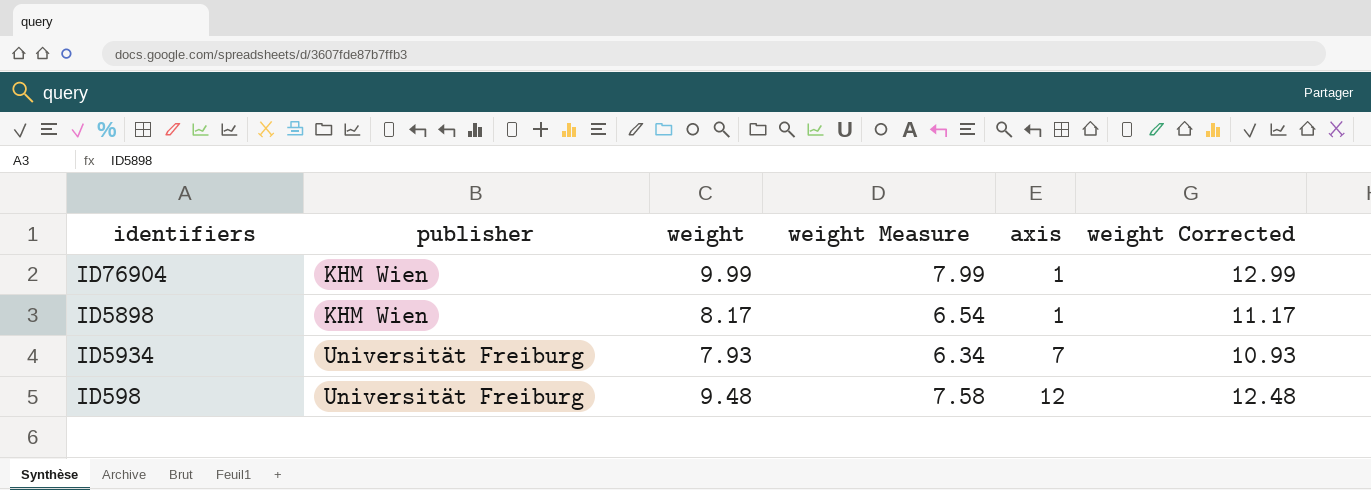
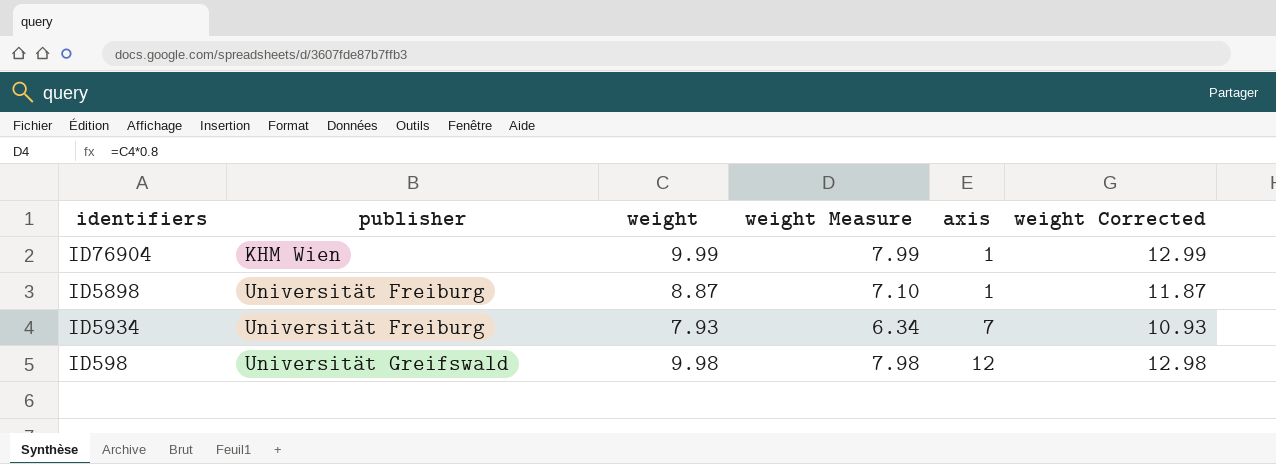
ID5898 | publisher: KHM Wien -> Universität Freiburg
ID5898 | weight: 8.17 -> 8.87
ID5898 | weight Measure: 6.54 -> 7.10
ID5898 | weight Corrected: 11.17 -> 11.87
ID598 | publisher: Universität Freiburg -> Universität Greifswald
ID598 | weight: 9.48 -> 9.98
ID598 | weight Measure: 7.58 -> 7.98
ID598 | weight Corrected: 12.48 -> 12.98

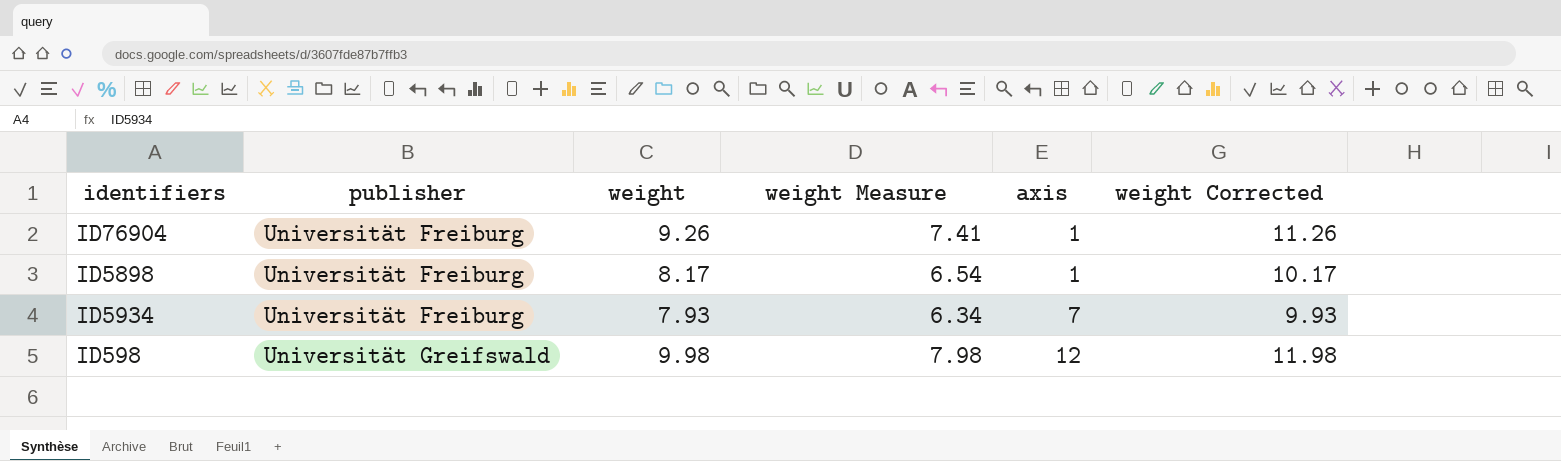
column weight Corrected | formula: [weight] + 3 -> [weight] + 2
ID76904 | publisher: KHM Wien -> Universität Freiburg
ID76904 | weight: 9.99 -> 9.26
ID76904 | weight Measure: 7.99 -> 7.41
ID5898 | weight: 8.87 -> 8.17
ID5898 | weight Measure: 7.10 -> 6.54

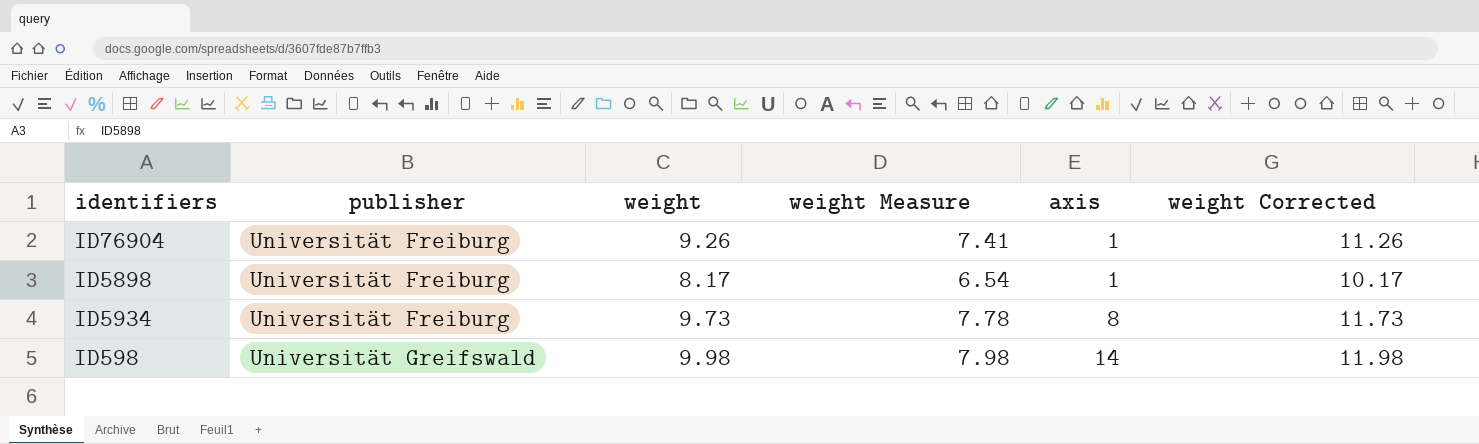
ID5934 | weight: 7.93 -> 9.73
ID5934 | weight Measure: 6.34 -> 7.78
ID5934 | axis: 7 -> 8
ID5934 | weight Corrected: 9.93 -> 11.73
ID598 | axis: 12 -> 14

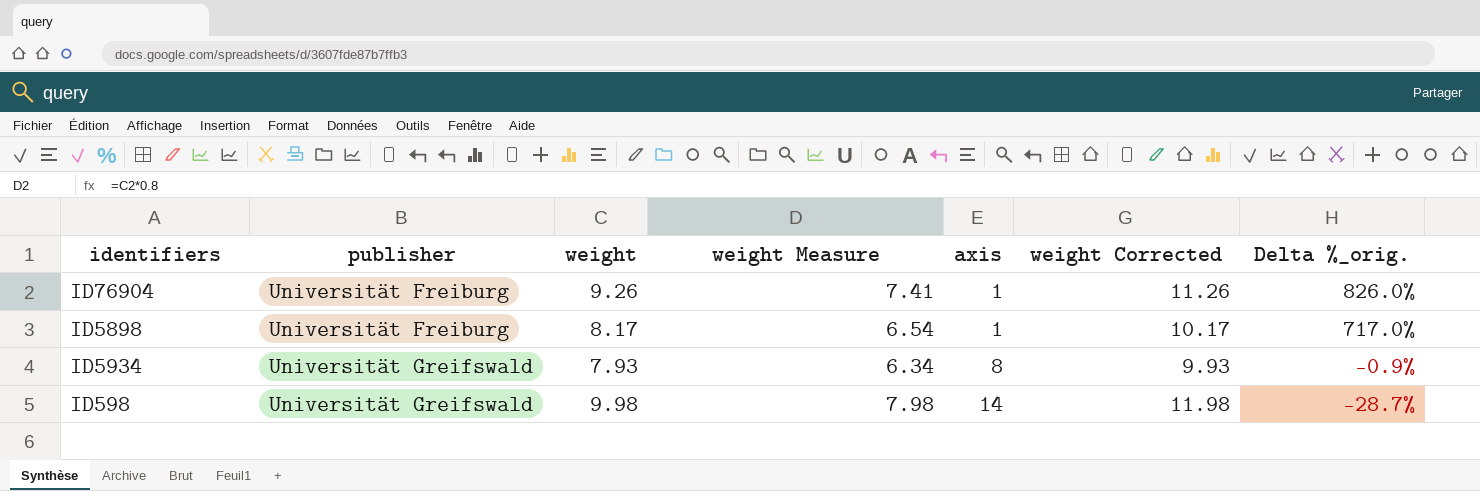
column Delta %_orig. | formula: none -> ([weight] - [axis]) / [axis]
ID5934 | publisher: Universität Freiburg -> Universität Greifswald
ID5934 | weight: 9.73 -> 7.93
ID5934 | weight Measure: 7.78 -> 6.34
ID5934 | weight Corrected: 11.73 -> 9.93

